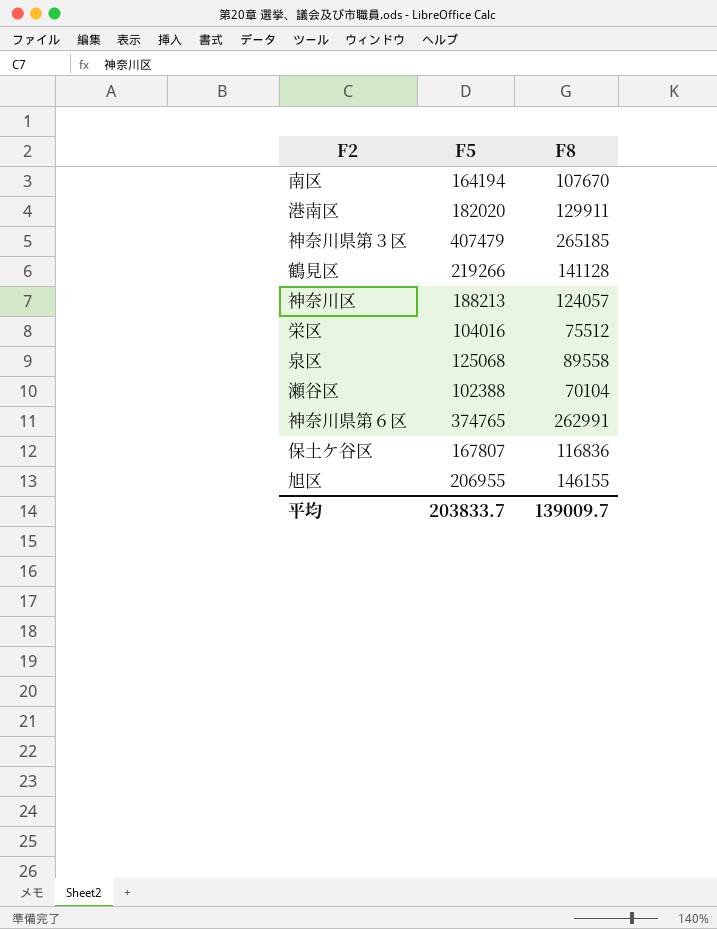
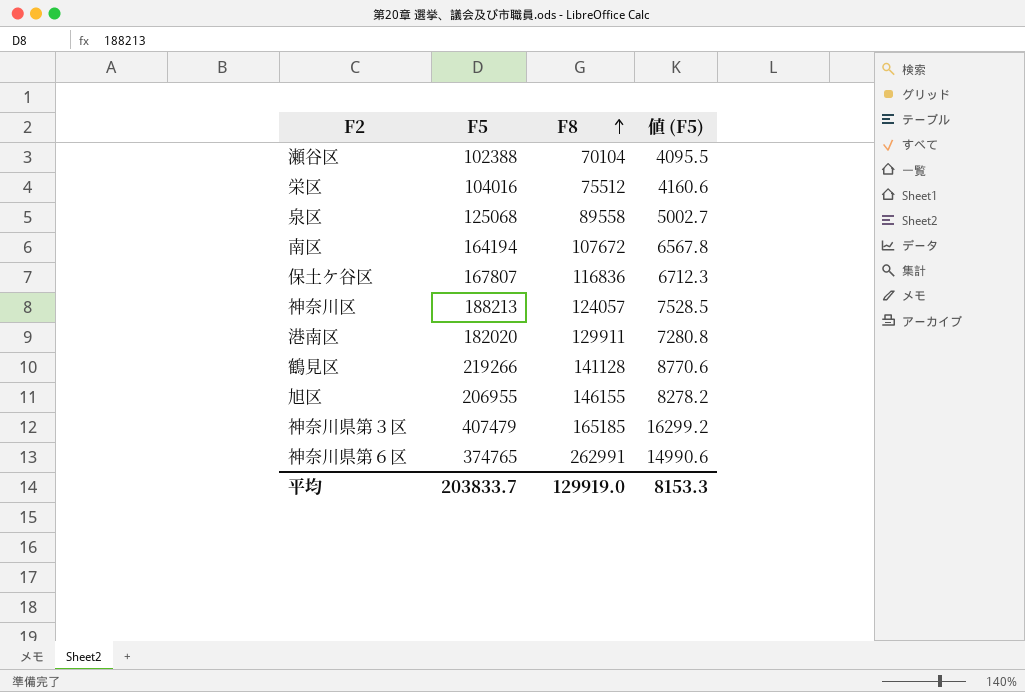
row order: none -> F8 ascending
column 値 (F5) | formula: none -> [F5] * 0.04
南区 | F8: 107670 -> 107672
神奈川県第３区 | F8: 265185 -> 165185
平均 | F8: 139009.7 -> 129919.0

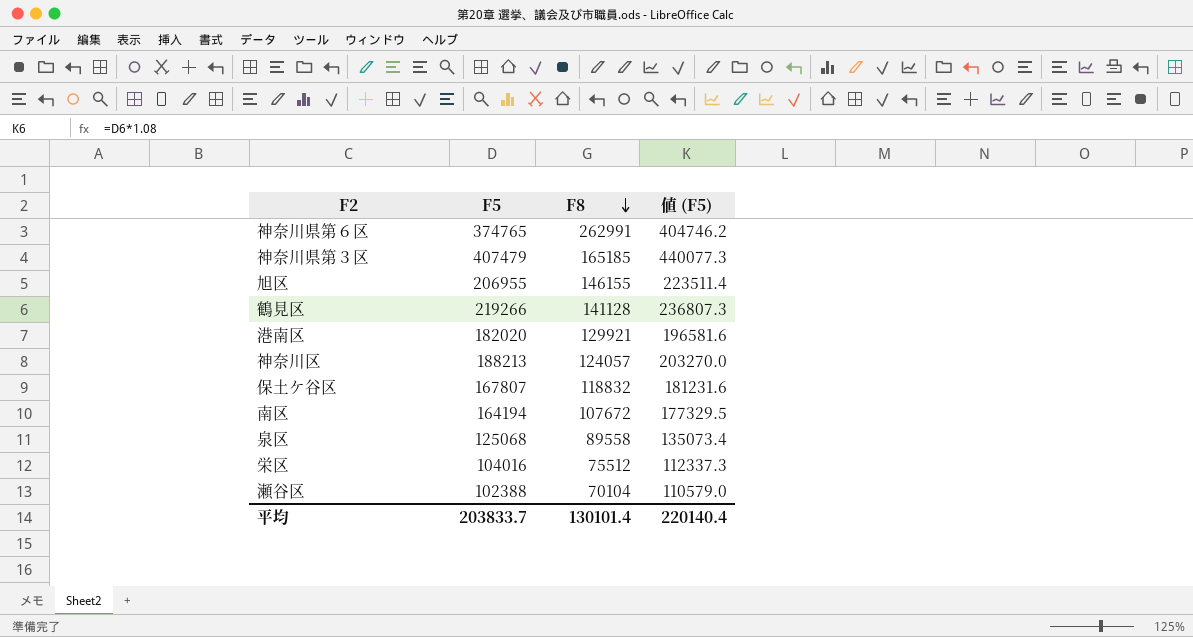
row order: F8 ascending -> F8 descending
column 値 (F5) | formula: [F5] * 0.04 -> [F5] * 1.08
港南区 | F8: 129911 -> 129921
保土ケ谷区 | F8: 116836 -> 118832
平均 | F8: 129919.0 -> 130101.4
平均 | 値 (F5): 8153.3 -> 220140.4

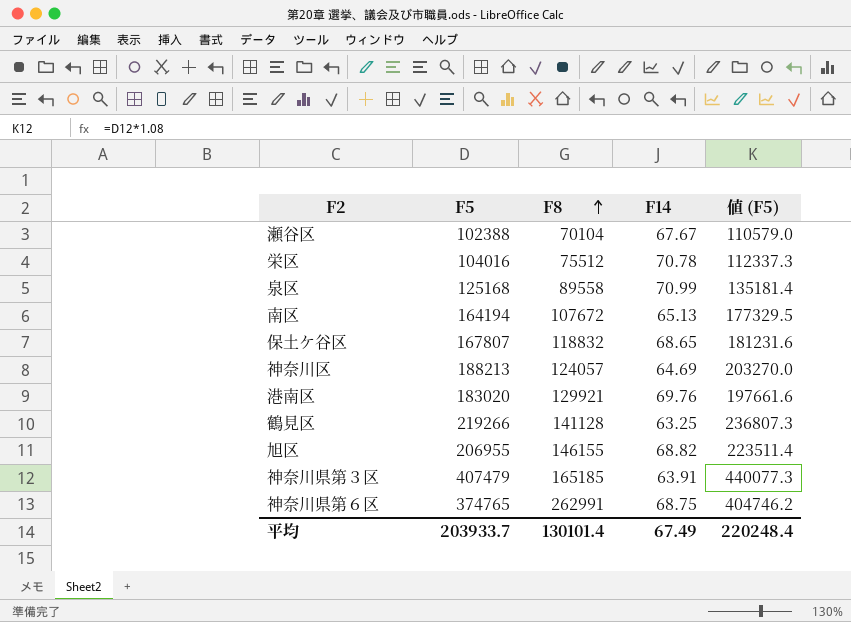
row order: F8 descending -> F8 ascending
column F14 | position: none -> 4
泉区 | F5: 125068 -> 125168
泉区 | 値 (F5): 135073.4 -> 135181.4
港南区 | F5: 182020 -> 183020
港南区 | 値 (F5): 196581.6 -> 197661.6
平均 | F5: 203833.7 -> 203933.7
平均 | 値 (F5): 220140.4 -> 220248.4

